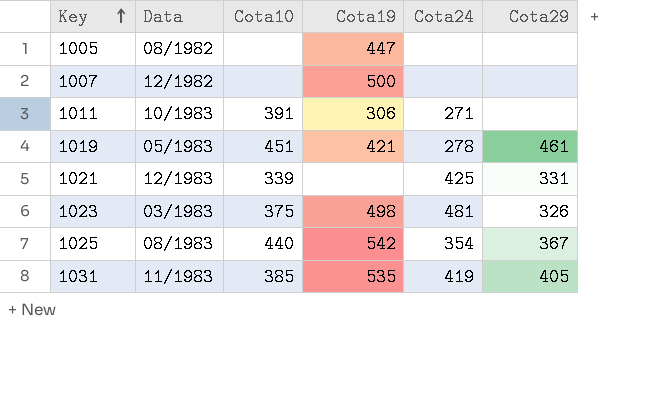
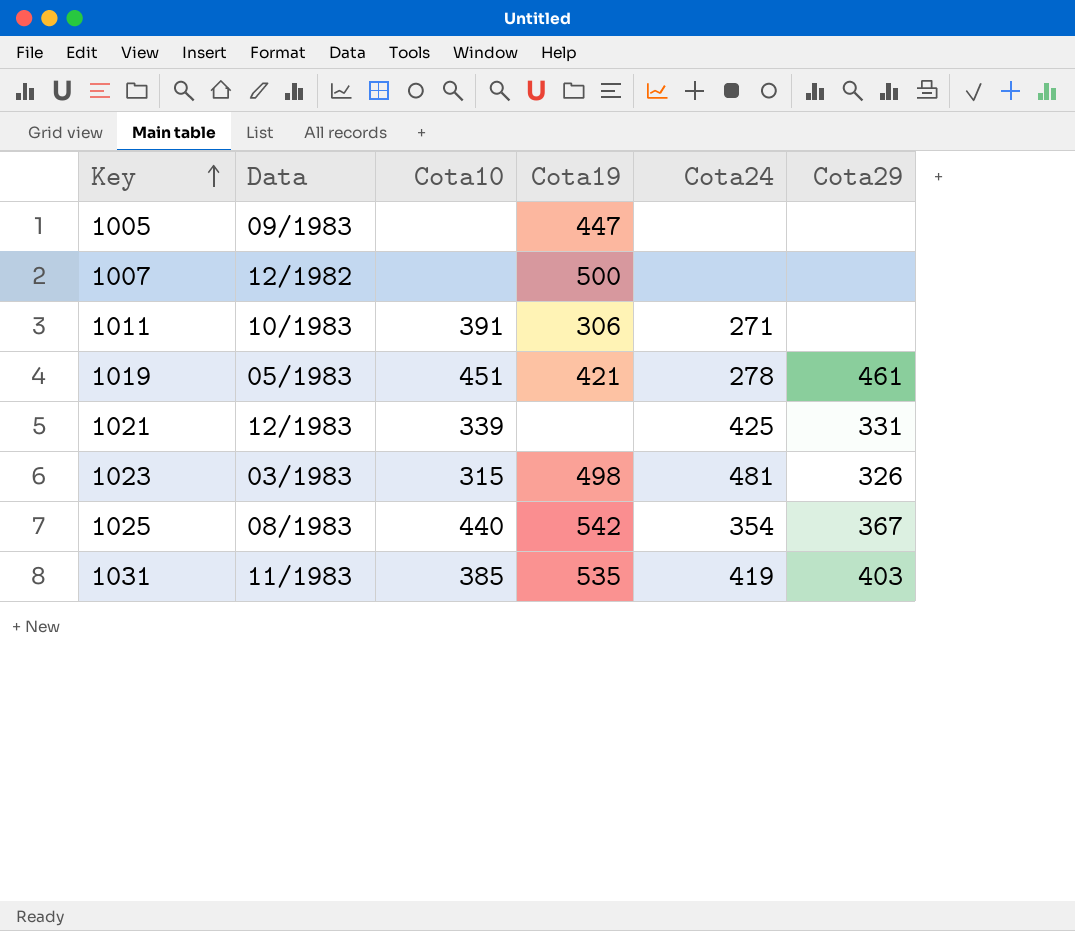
1005 | Data: 08/1982 -> 09/1983
1023 | Cota10: 375 -> 315
1031 | Cota29: 405 -> 403

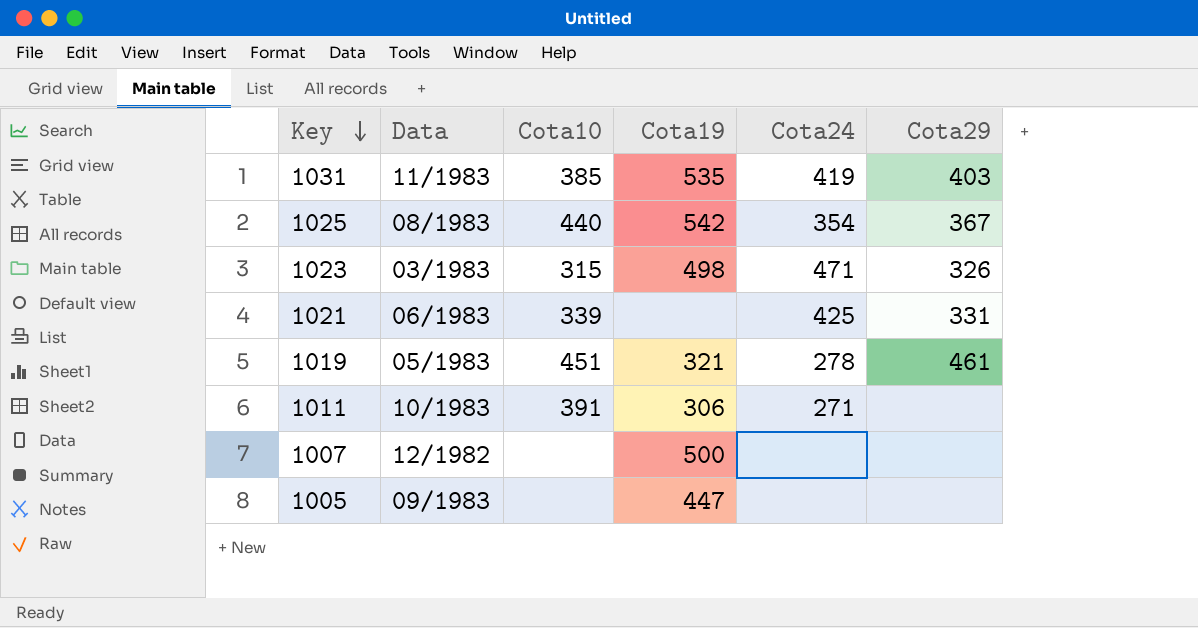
row order: Key ascending -> Key descending
1023 | Cota24: 481 -> 471
1021 | Data: 12/1983 -> 06/1983
1019 | Cota19: 421 -> 321

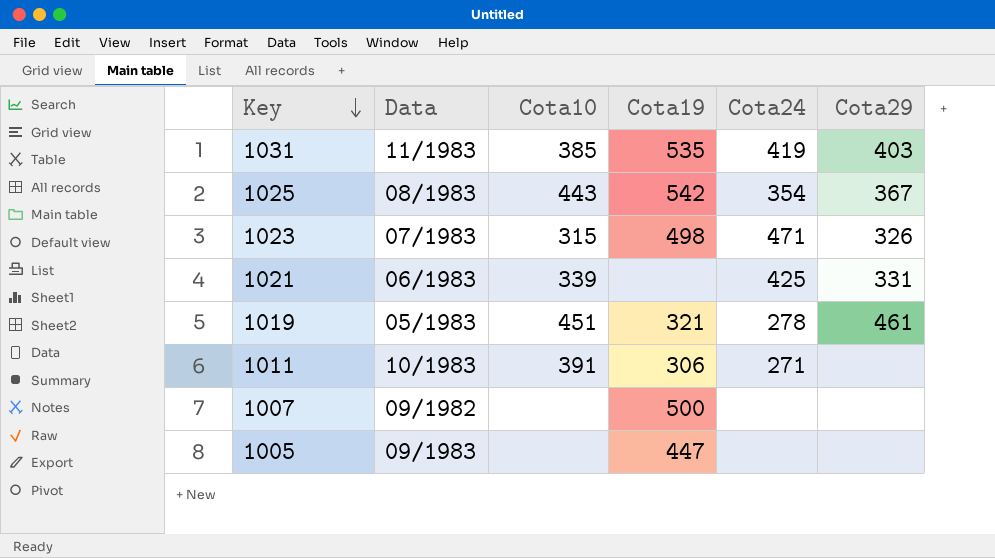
1025 | Cota10: 440 -> 443
1023 | Data: 03/1983 -> 07/1983
1007 | Data: 12/1982 -> 09/1982

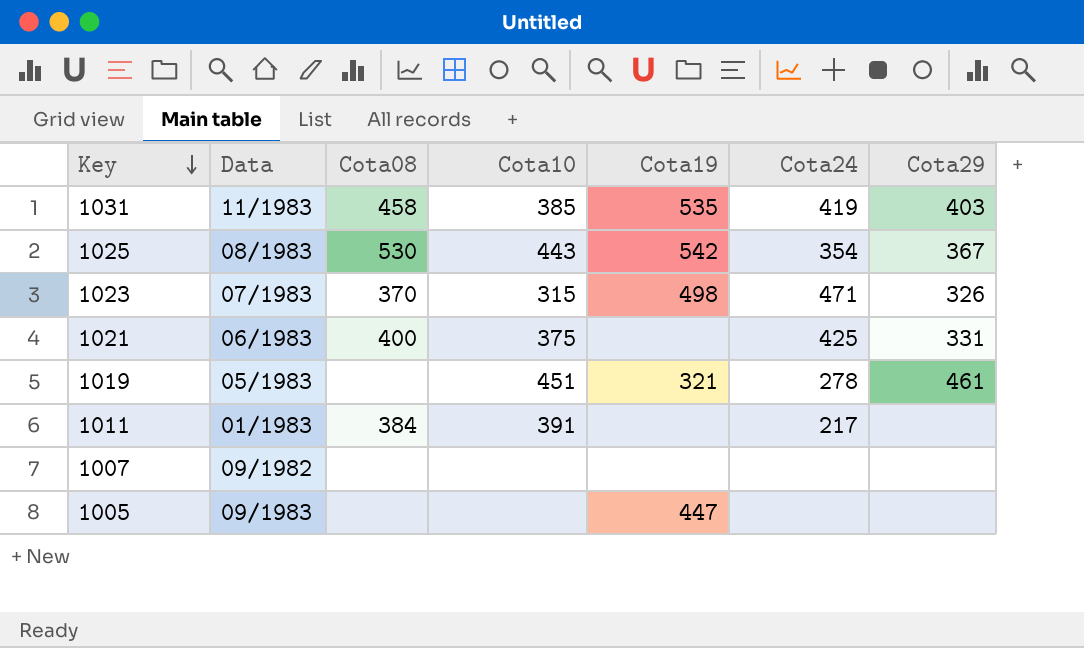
column Cota08 | position: none -> 3
1021 | Cota10: 339 -> 375
1011 | Data: 10/1983 -> 01/1983
1011 | Cota19: 306 -> none
1011 | Cota24: 271 -> 217
1007 | Cota19: 500 -> none

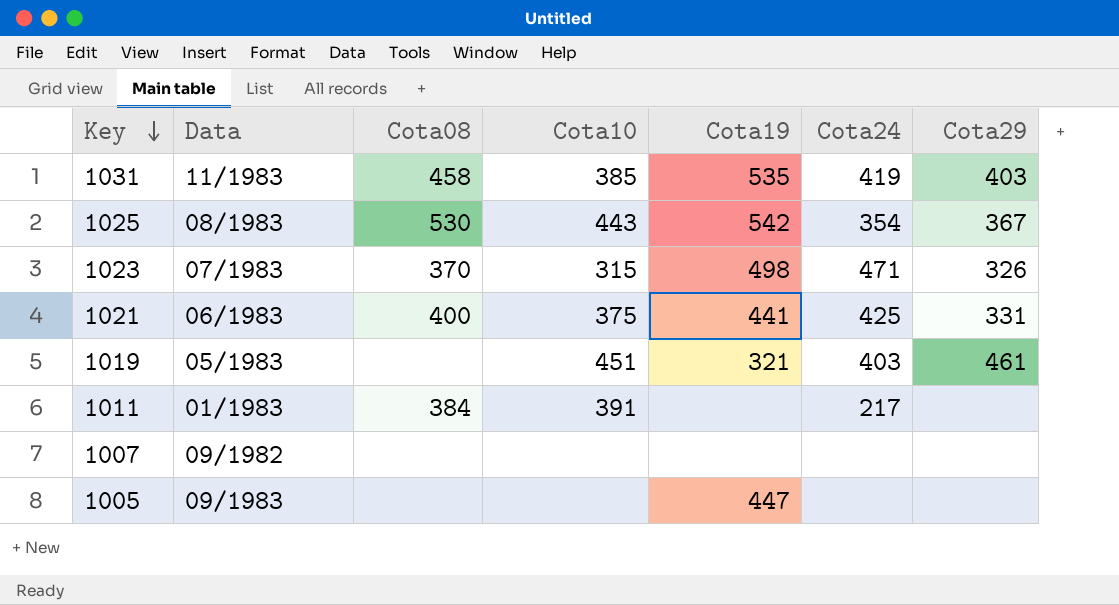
1021 | Cota19: none -> 441
1019 | Cota24: 278 -> 403

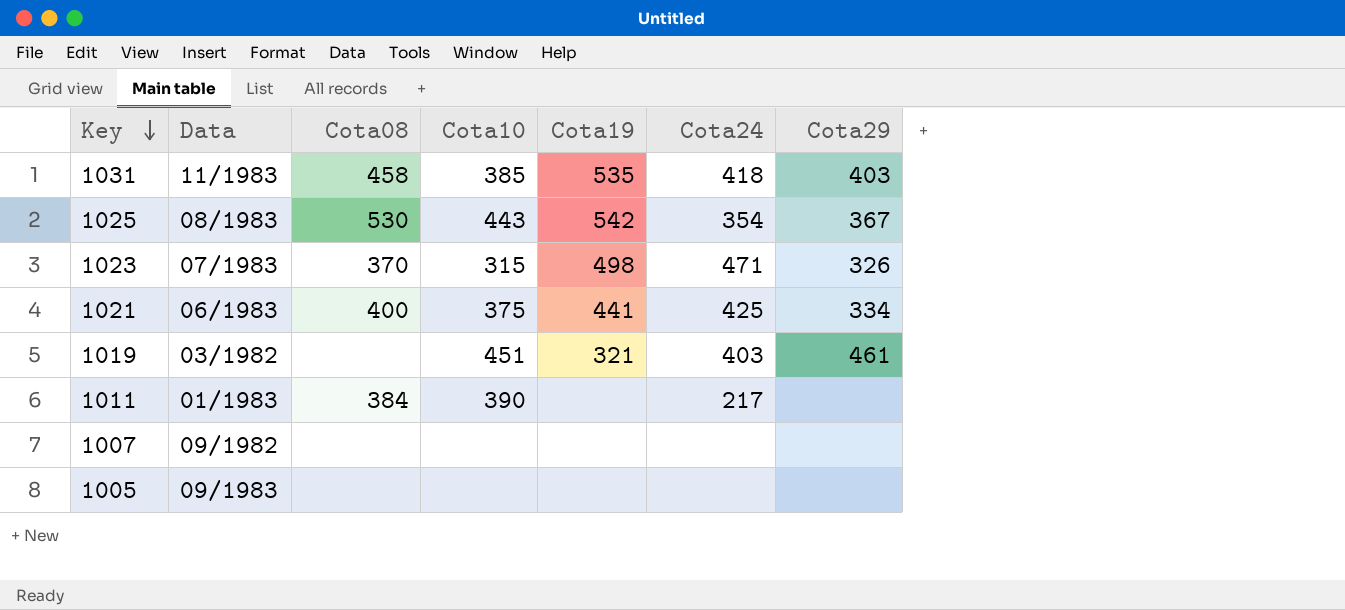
1031 | Cota24: 419 -> 418
1021 | Cota29: 331 -> 334
1019 | Data: 05/1983 -> 03/1982
1011 | Cota10: 391 -> 390
1005 | Cota19: 447 -> none

